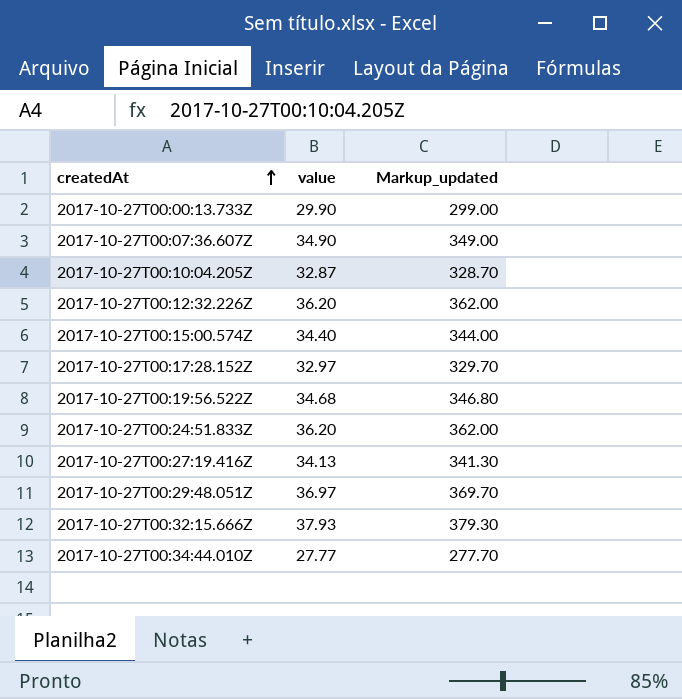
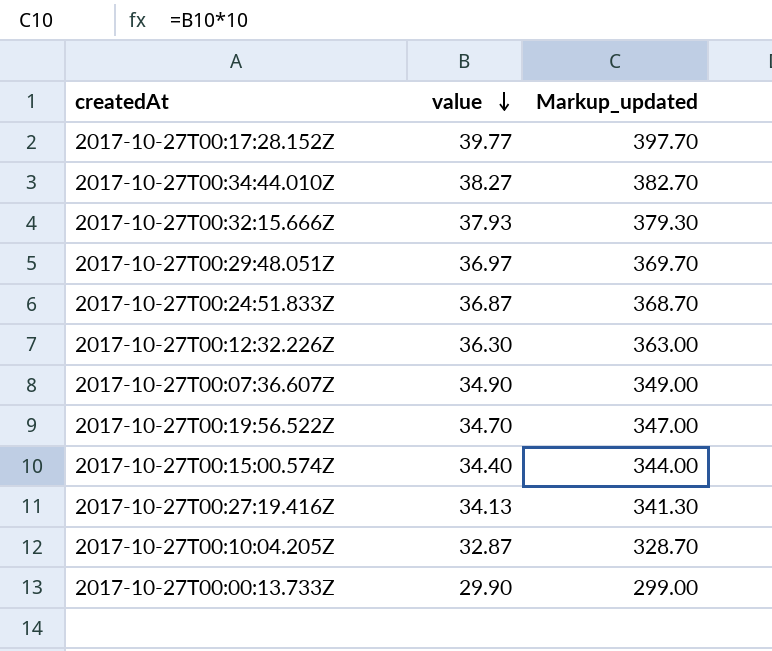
row order: createdAt ascending -> value descending
2017-10-27T00:17:28.152Z | value: 32.97 -> 39.77
2017-10-27T00:17:28.152Z | Markup_updated: 329.70 -> 397.70
2017-10-27T00:34:44.010Z | value: 27.77 -> 38.27
2017-10-27T00:34:44.010Z | Markup_updated: 277.70 -> 382.70
2017-10-27T00:24:51.833Z | value: 36.20 -> 36.87
2017-10-27T00:24:51.833Z | Markup_updated: 362.00 -> 368.70
2017-10-27T00:12:32.226Z | value: 36.20 -> 36.30
2017-10-27T00:12:32.226Z | Markup_updated: 362.00 -> 363.00
2017-10-27T00:19:56.522Z | value: 34.68 -> 34.70
2017-10-27T00:19:56.522Z | Markup_updated: 346.80 -> 347.00

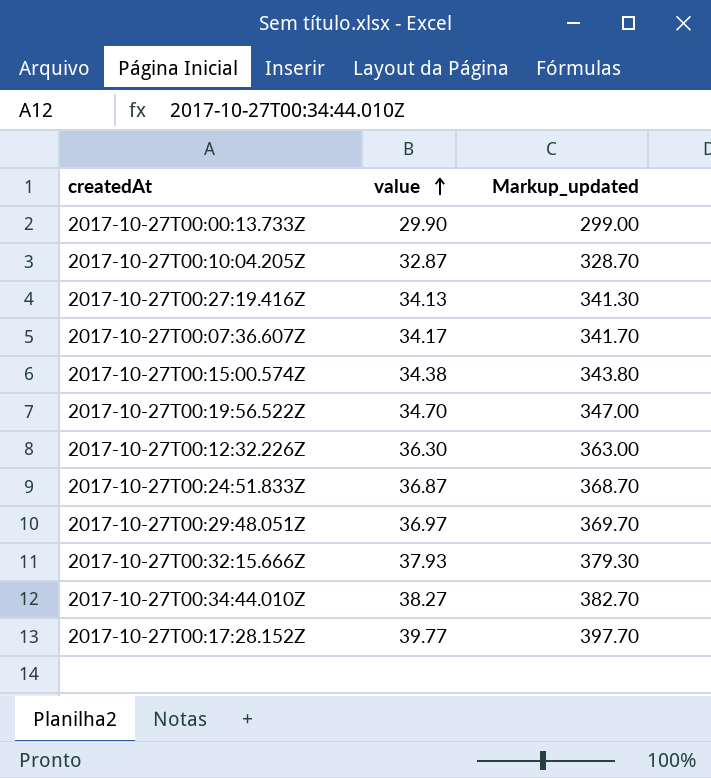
row order: value descending -> value ascending
2017-10-27T00:07:36.607Z | value: 34.90 -> 34.17
2017-10-27T00:07:36.607Z | Markup_updated: 349.00 -> 341.70
2017-10-27T00:15:00.574Z | value: 34.40 -> 34.38
2017-10-27T00:15:00.574Z | Markup_updated: 344.00 -> 343.80

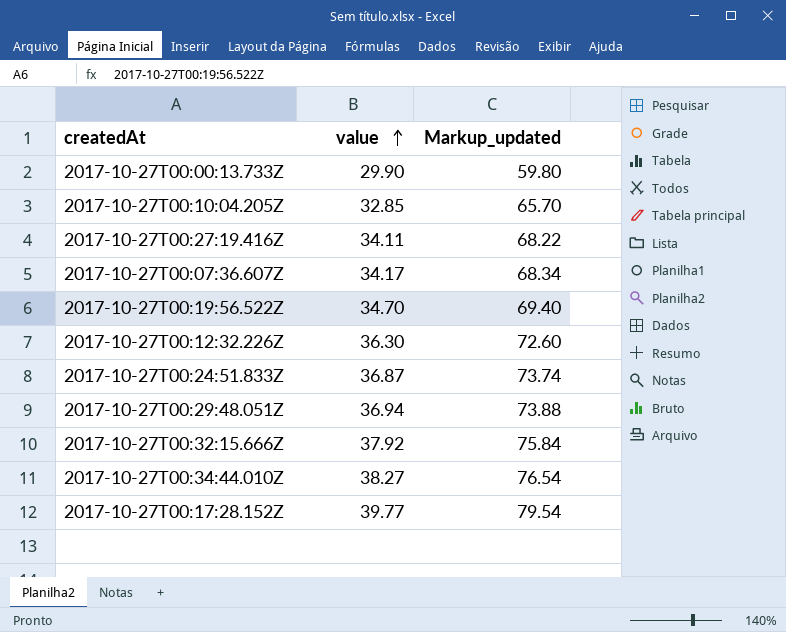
column Markup_updated | formula: [value] * 10 -> [value] * 2
row 2017-10-27T00:15:00.574Z: 34.38 | 343.80 -> none
2017-10-27T00:10:04.205Z | value: 32.87 -> 32.85
2017-10-27T00:27:19.416Z | value: 34.13 -> 34.11
2017-10-27T00:29:48.051Z | value: 36.97 -> 36.94
2017-10-27T00:32:15.666Z | value: 37.93 -> 37.92

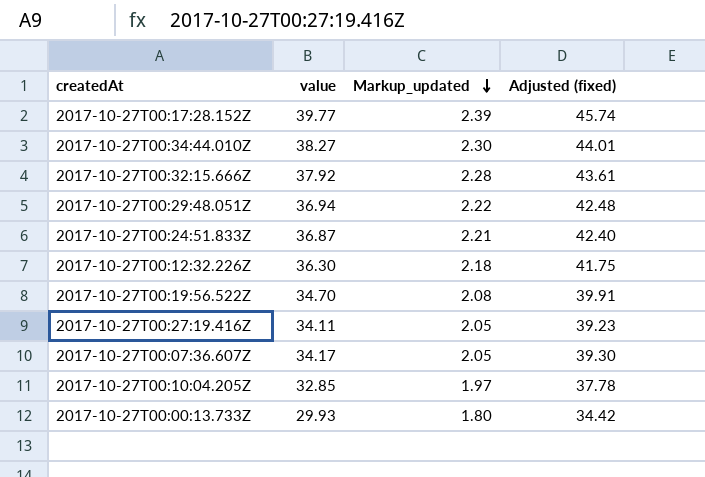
row order: value ascending -> Markup_updated descending
column Markup_updated | formula: [value] * 2 -> [value] * 0.06
column Adjusted (fixed) | formula: none -> [value] * 1.15
2017-10-27T00:00:13.733Z | value: 29.90 -> 29.93

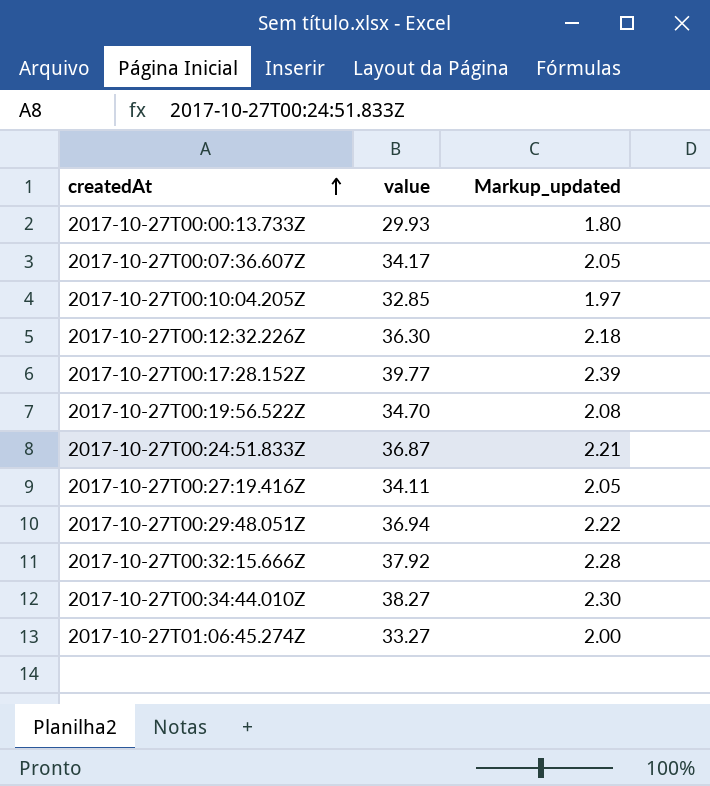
row order: Markup_updated descending -> createdAt ascending
column Adjusted (fixed) | formula: [value] * 1.15 -> none
row 2017-10-27T01:06:45.274Z: none -> 33.27 | 2.00

